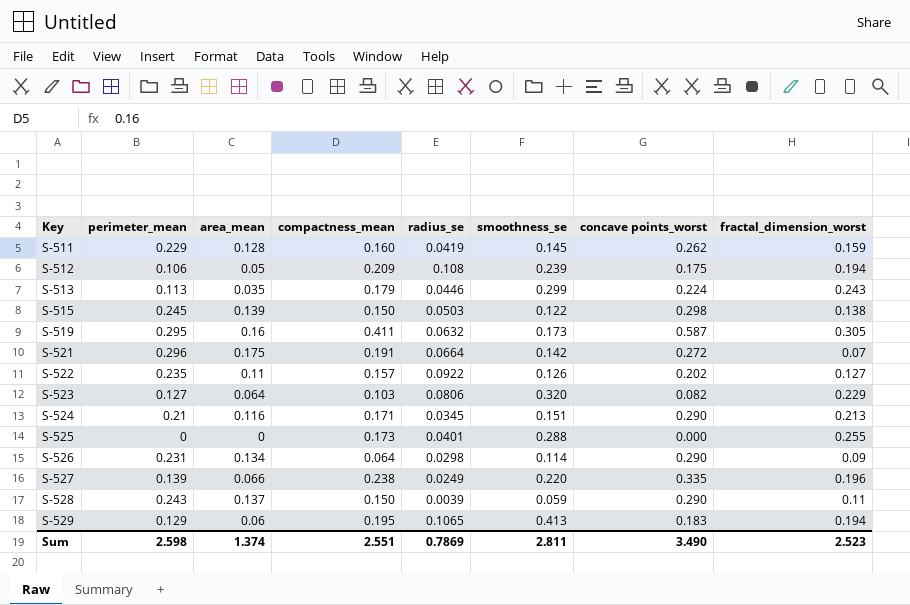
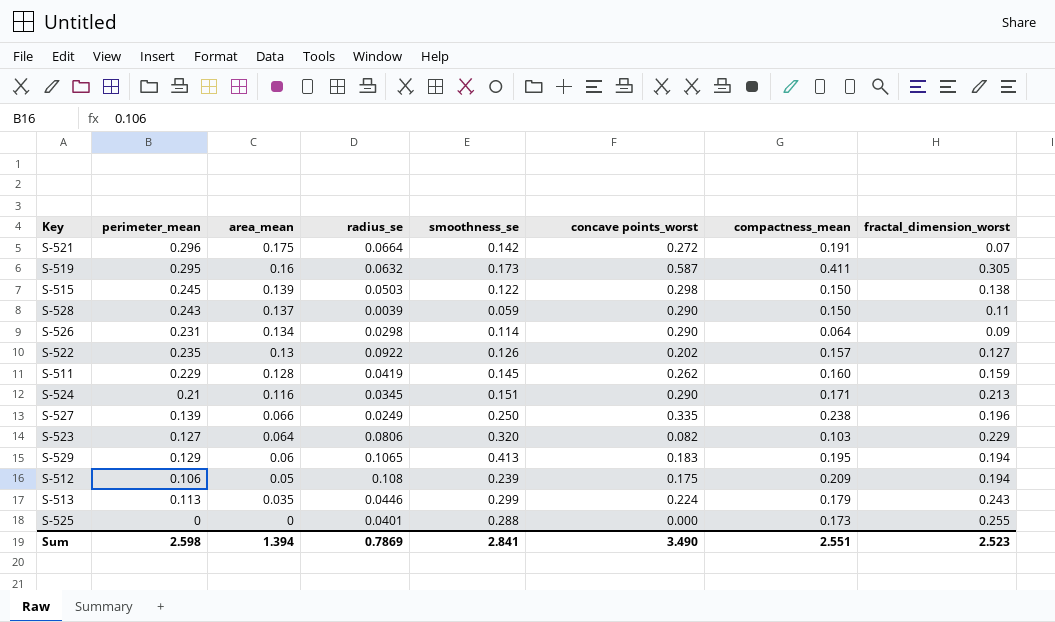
row order: Key ascending -> area_mean descending
column compactness_mean | position: 4 -> 7
S-522 | area_mean: 0.11 -> 0.13
S-527 | smoothness_se: 0.220 -> 0.250
Sum | area_mean: 1.374 -> 1.394
Sum | smoothness_se: 2.811 -> 2.841

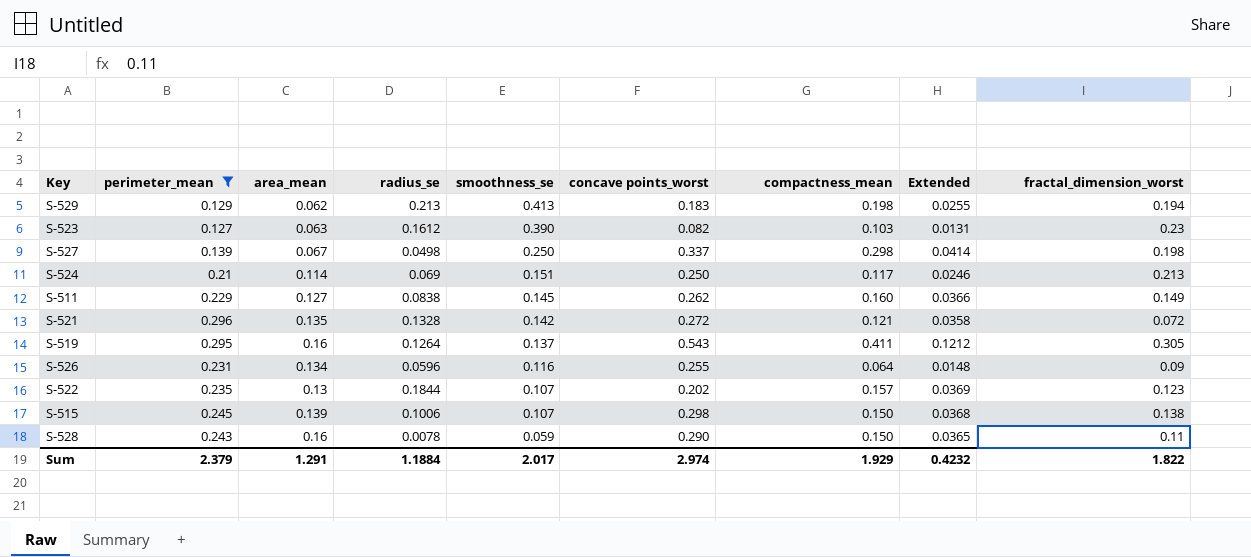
filter: none -> perimeter_mean >= 0.127
row order: area_mean descending -> smoothness_se descending
column Extended | formula: none -> [perimeter_mean] * [compactness_mean]
S-529 | area_mean: 0.06 -> 0.062
S-529 | radius_se: 0.1065 -> 0.213
S-529 | compactness_mean: 0.195 -> 0.198
S-523 | area_mean: 0.064 -> 0.063
S-523 | radius_se: 0.0806 -> 0.1612
S-523 | smoothness_se: 0.320 -> 0.390
S-523 | fractal_dimension_worst: 0.229 -> 0.23
S-527 | area_mean: 0.066 -> 0.067
S-527 | radius_se: 0.0249 -> 0.0498
S-527 | concave points_worst: 0.335 -> 0.337
S-527 | compactness_mean: 0.238 -> 0.298
S-527 | fractal_dimension_worst: 0.196 -> 0.198
S-524 | area_mean: 0.116 -> 0.114
S-524 | radius_se: 0.0345 -> 0.069
S-524 | concave points_worst: 0.290 -> 0.250
S-524 | compactness_mean: 0.171 -> 0.117
S-511 | area_mean: 0.128 -> 0.127
S-511 | radius_se: 0.0419 -> 0.0838
S-511 | fractal_dimension_worst: 0.159 -> 0.149
S-521 | area_mean: 0.175 -> 0.135
S-521 | radius_se: 0.0664 -> 0.1328
S-521 | compactness_mean: 0.191 -> 0.121
S-521 | fractal_dimension_worst: 0.07 -> 0.072
S-519 | radius_se: 0.0632 -> 0.1264
S-519 | smoothness_se: 0.173 -> 0.137
S-519 | concave points_worst: 0.587 -> 0.543
S-526 | radius_se: 0.0298 -> 0.0596
S-526 | smoothness_se: 0.114 -> 0.116
S-526 | concave points_worst: 0.290 -> 0.255
S-522 | radius_se: 0.0922 -> 0.1844
S-522 | smoothness_se: 0.126 -> 0.107
S-522 | fractal_dimension_worst: 0.127 -> 0.123
S-515 | radius_se: 0.0503 -> 0.1006
S-515 | smoothness_se: 0.122 -> 0.107
S-528 | area_mean: 0.137 -> 0.16
S-528 | radius_se: 0.0039 -> 0.0078
Sum | perimeter_mean: 2.598 -> 2.379
Sum | area_mean: 1.394 -> 1.291
Sum | radius_se: 0.7869 -> 1.1884
Sum | smoothness_se: 2.841 -> 2.017
Sum | concave points_worst: 3.490 -> 2.974
Sum | compactness_mean: 2.551 -> 1.929
Sum | fractal_dimension_worst: 2.523 -> 1.822

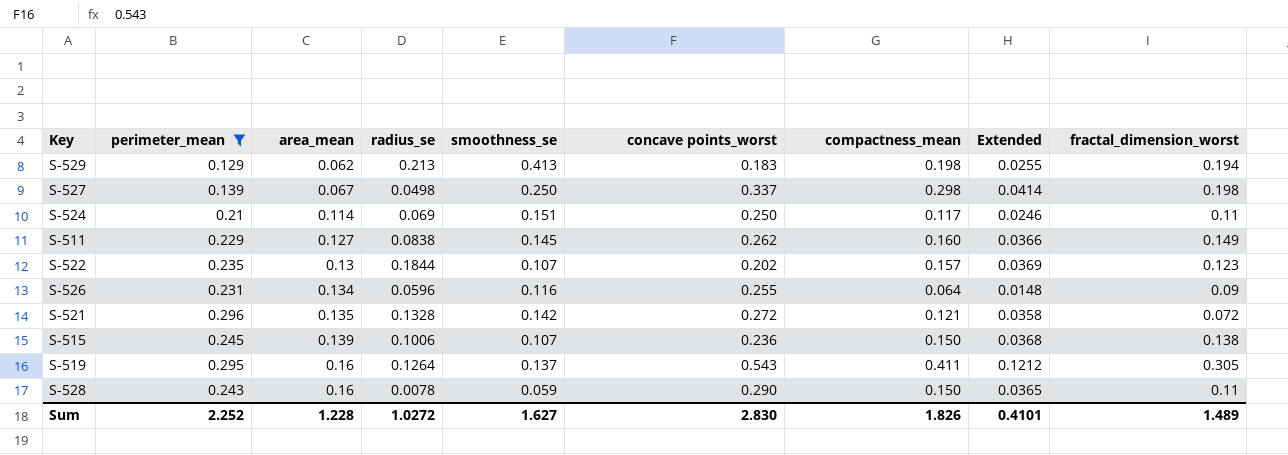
row order: smoothness_se descending -> area_mean ascending
row S-523: 0.127 | 0.063 | 0.1612 | 0.390 | 0.082 | 0.103 | 0.0131 | 0.23 -> none
S-524 | fractal_dimension_worst: 0.213 -> 0.11
S-515 | concave points_worst: 0.298 -> 0.236
Sum | perimeter_mean: 2.379 -> 2.252
Sum | area_mean: 1.291 -> 1.228
Sum | radius_se: 1.1884 -> 1.0272
Sum | smoothness_se: 2.017 -> 1.627
Sum | concave points_worst: 2.974 -> 2.830
Sum | compactness_mean: 1.929 -> 1.826
Sum | Extended: 0.4232 -> 0.4101
Sum | fractal_dimension_worst: 1.822 -> 1.489

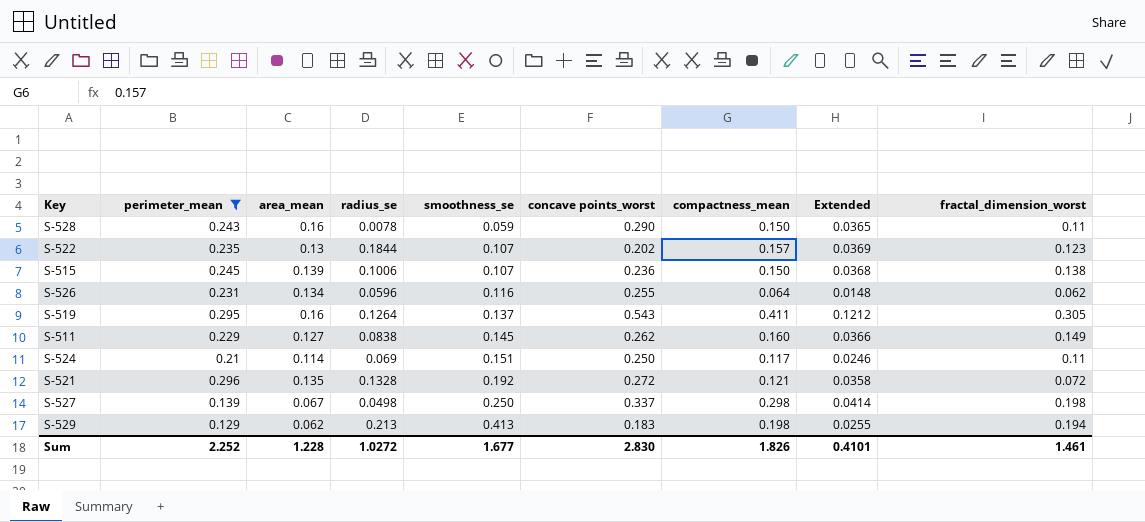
row order: area_mean ascending -> smoothness_se ascending
S-526 | fractal_dimension_worst: 0.09 -> 0.062
S-521 | smoothness_se: 0.142 -> 0.192
Sum | smoothness_se: 1.627 -> 1.677
Sum | fractal_dimension_worst: 1.489 -> 1.461

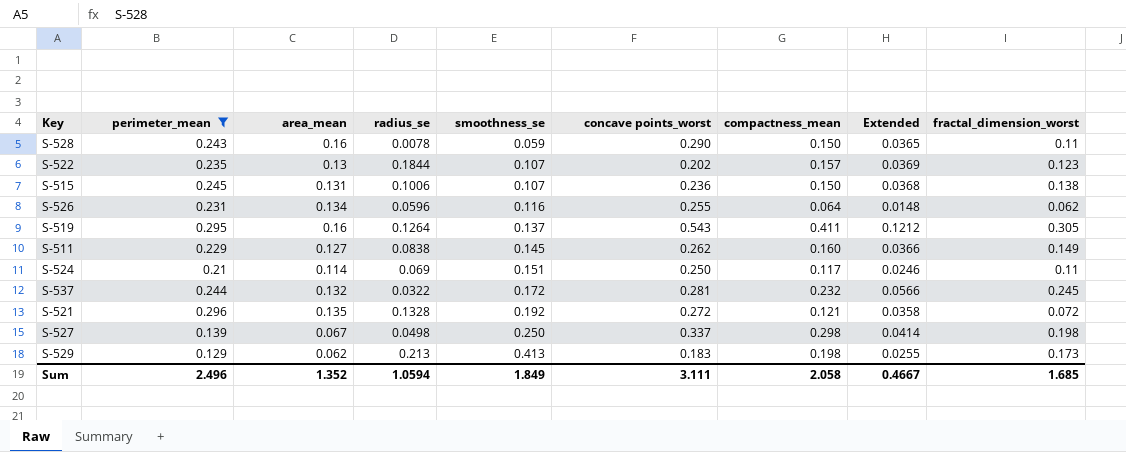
S-515 | area_mean: 0.139 -> 0.131
row S-537: none -> 0.244 | 0.132 | 0.0322 | 0.172 | 0.281 | 0.232 | 0.0566 | 0.245
S-529 | fractal_dimension_worst: 0.194 -> 0.173
Sum | perimeter_mean: 2.252 -> 2.496
Sum | area_mean: 1.228 -> 1.352
Sum | radius_se: 1.0272 -> 1.0594
Sum | smoothness_se: 1.677 -> 1.849
Sum | concave points_worst: 2.830 -> 3.111
Sum | compactness_mean: 1.826 -> 2.058
Sum | Extended: 0.4101 -> 0.4667
Sum | fractal_dimension_worst: 1.461 -> 1.685

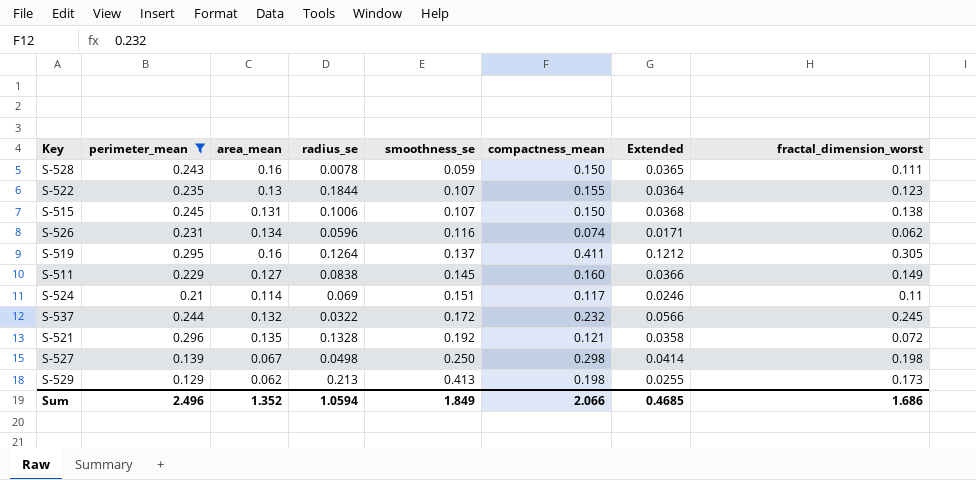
column concave points_worst | position: 6 -> none
S-528 | fractal_dimension_worst: 0.11 -> 0.111
S-522 | compactness_mean: 0.157 -> 0.155
S-522 | Extended: 0.0369 -> 0.0364
S-526 | compactness_mean: 0.064 -> 0.074
S-526 | Extended: 0.0148 -> 0.0171
Sum | compactness_mean: 2.058 -> 2.066
Sum | Extended: 0.4667 -> 0.4685
Sum | fractal_dimension_worst: 1.685 -> 1.686

